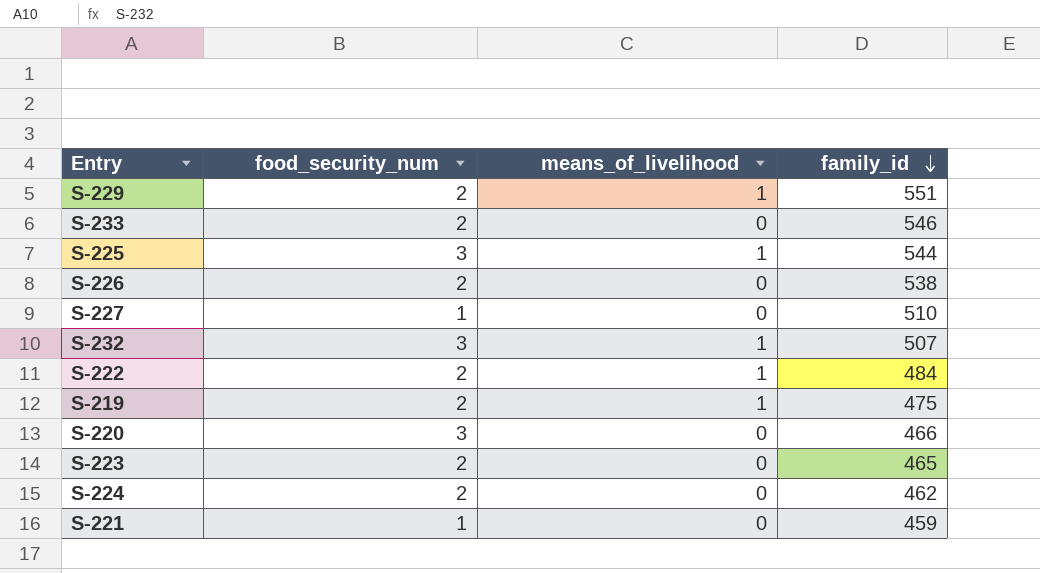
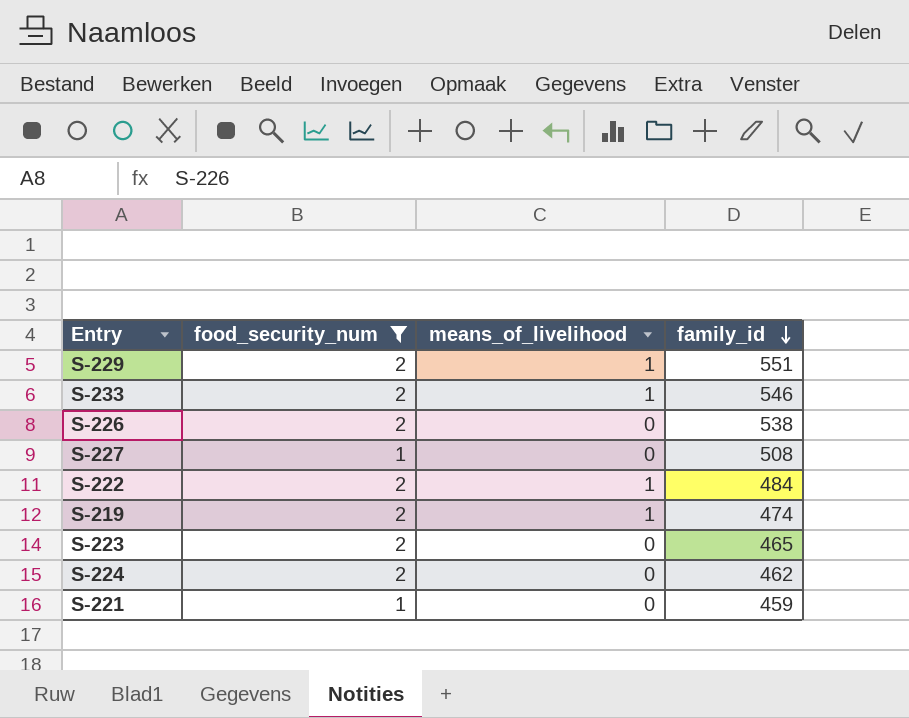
filter: none -> food_security_num != 3
S-233 | means_of_livelihood: 0 -> 1
S-227 | family_id: 510 -> 508
S-219 | family_id: 475 -> 474

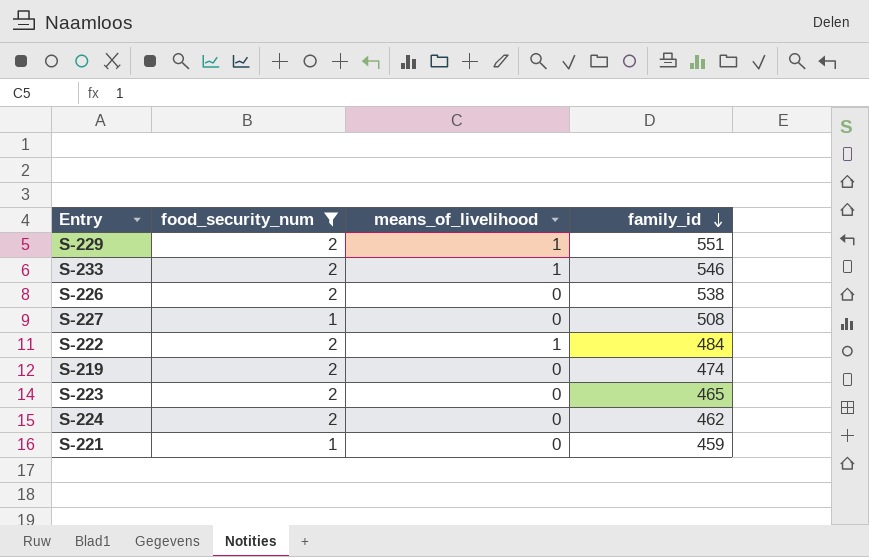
S-219 | means_of_livelihood: 1 -> 0

